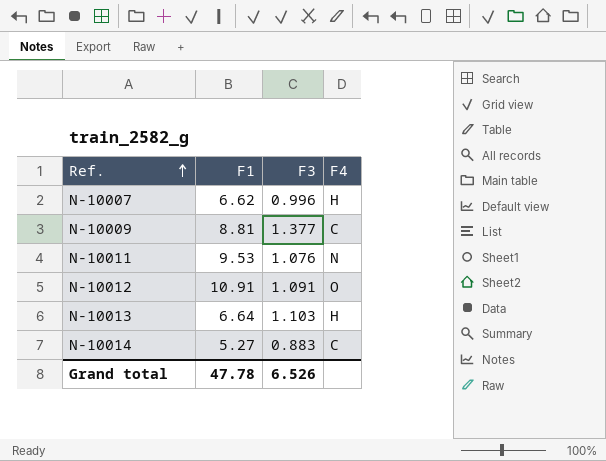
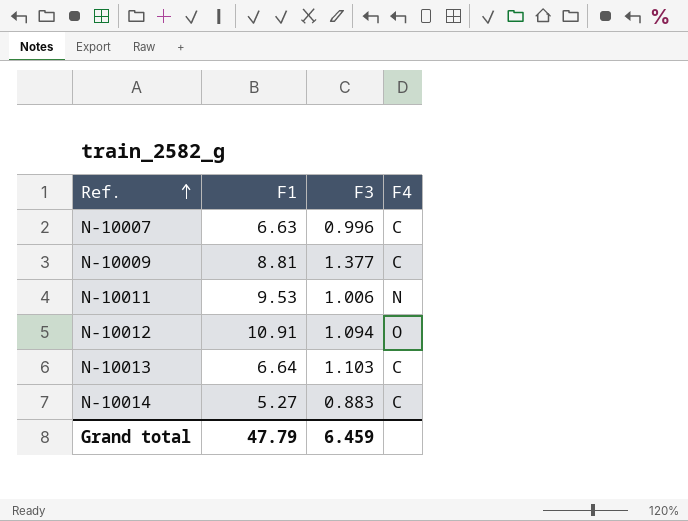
N-10007 | F1: 6.62 -> 6.63
N-10007 | F4: H -> C
N-10011 | F3: 1.076 -> 1.006
N-10012 | F3: 1.091 -> 1.094
N-10013 | F4: H -> C
Grand total | F1: 47.78 -> 47.79
Grand total | F3: 6.526 -> 6.459

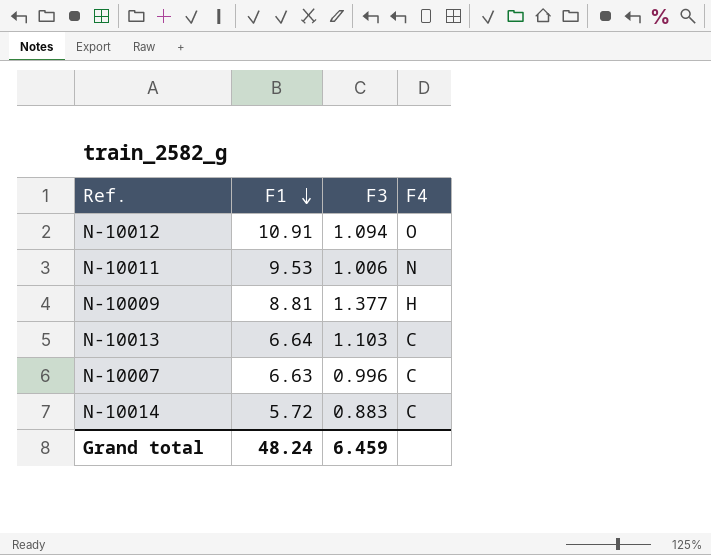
row order: Ref. ascending -> F1 descending
N-10009 | F4: C -> H
N-10014 | F1: 5.27 -> 5.72
Grand total | F1: 47.79 -> 48.24

